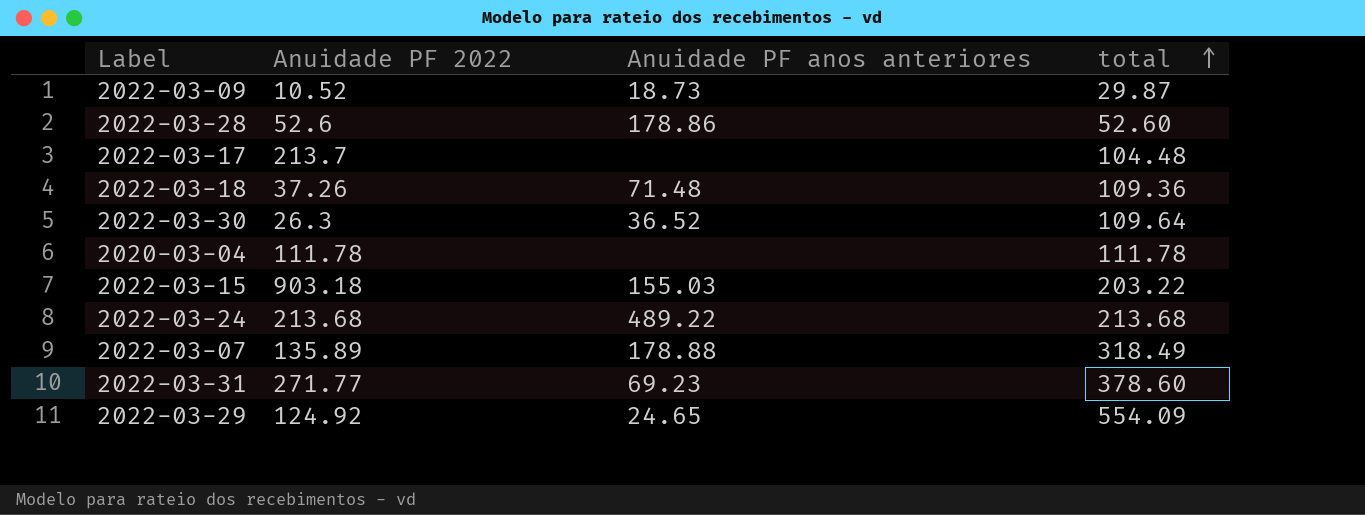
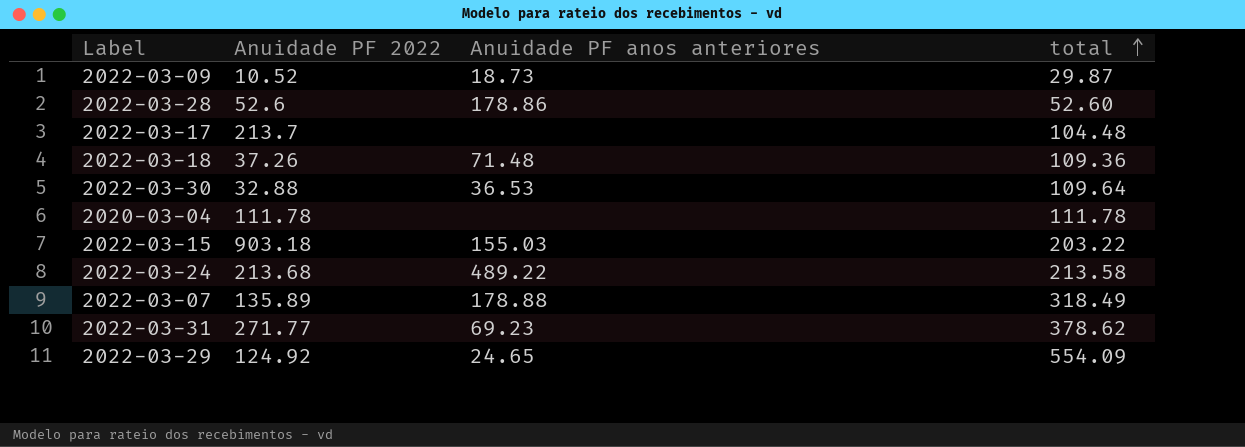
2022-03-30 | Anuidade PF 2022: 26.3 -> 32.88
2022-03-30 | Anuidade PF anos anteriores: 36.52 -> 36.53
2022-03-24 | total: 213.68 -> 213.58
2022-03-31 | total: 378.60 -> 378.62

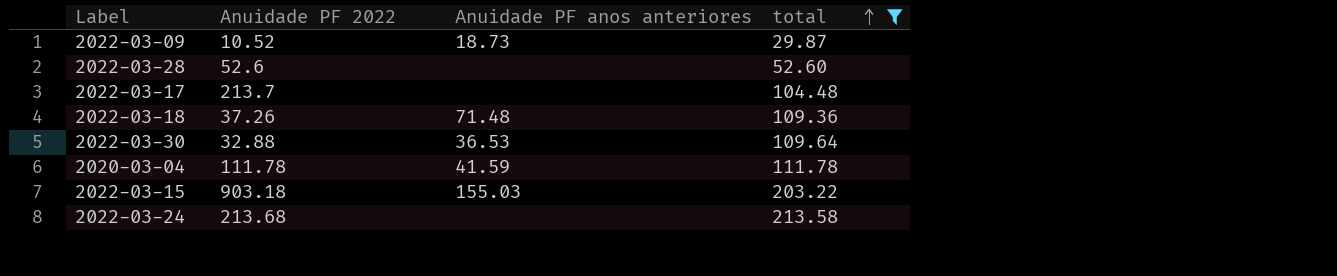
filter: none -> total <= 213.58
2022-03-28 | Anuidade PF anos anteriores: 178.86 -> none
2020-03-04 | Anuidade PF anos anteriores: none -> 41.59
2022-03-24 | Anuidade PF anos anteriores: 489.22 -> none

